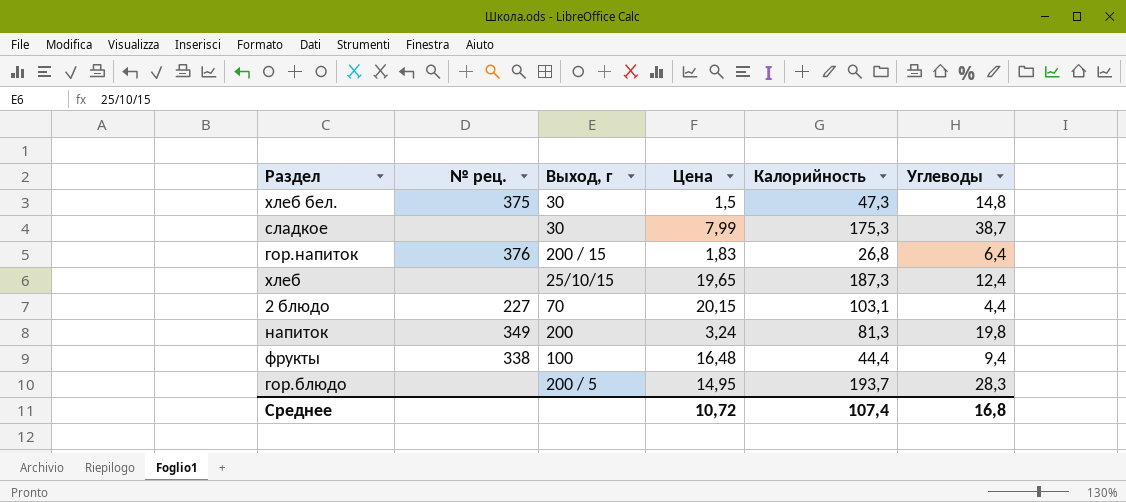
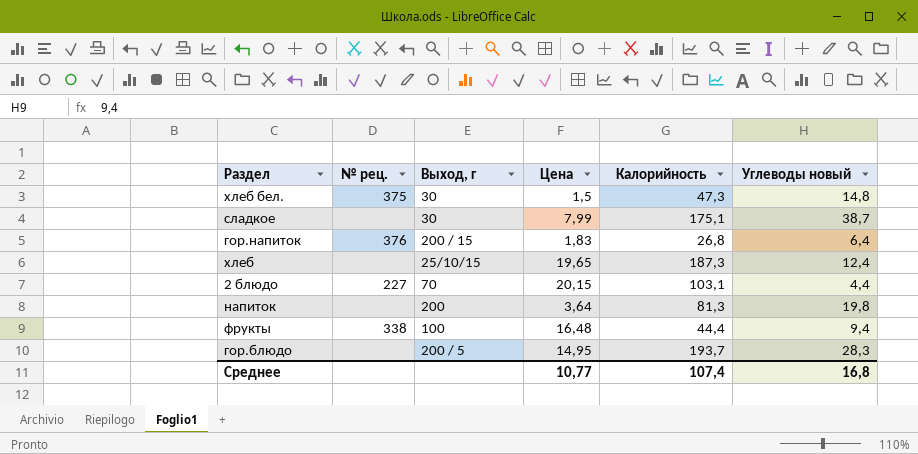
column name: Углеводы -> Углеводы новый
сладкое | Калорийность: 175,3 -> 175,1
напиток | № рец.: 349 -> none
напиток | Цена: 3,24 -> 3,64
Среднее | Цена: 10,72 -> 10,77

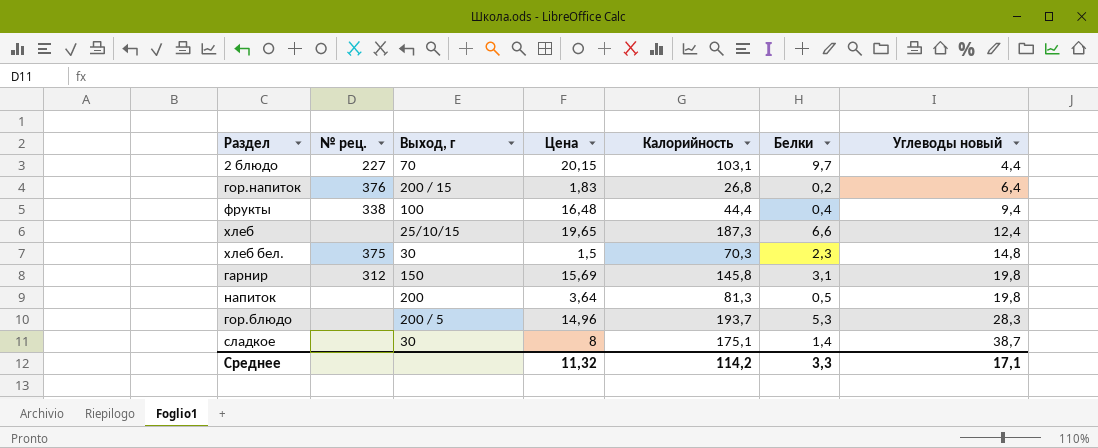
row order: none -> Углеводы новый ascending
column Белки | position: none -> 6
хлеб бел. | Калорийность: 47,3 -> 70,3
row гарнир: none -> 312 | 150 | 15,69 | 145,8 | 3,1 | 19,8
гор.блюдо | Цена: 14,95 -> 14,96
сладкое | Цена: 7,99 -> 8
Среднее | Цена: 10,77 -> 11,32
Среднее | Калорийность: 107,4 -> 114,2
Среднее | Углеводы новый: 16,8 -> 17,1

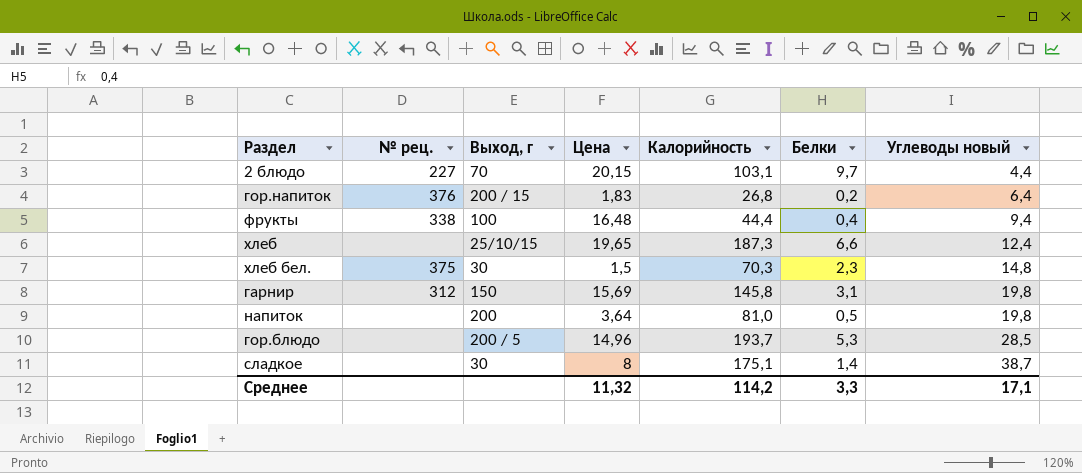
напиток | Калорийность: 81,3 -> 81,0
гор.блюдо | Углеводы новый: 28,3 -> 28,5

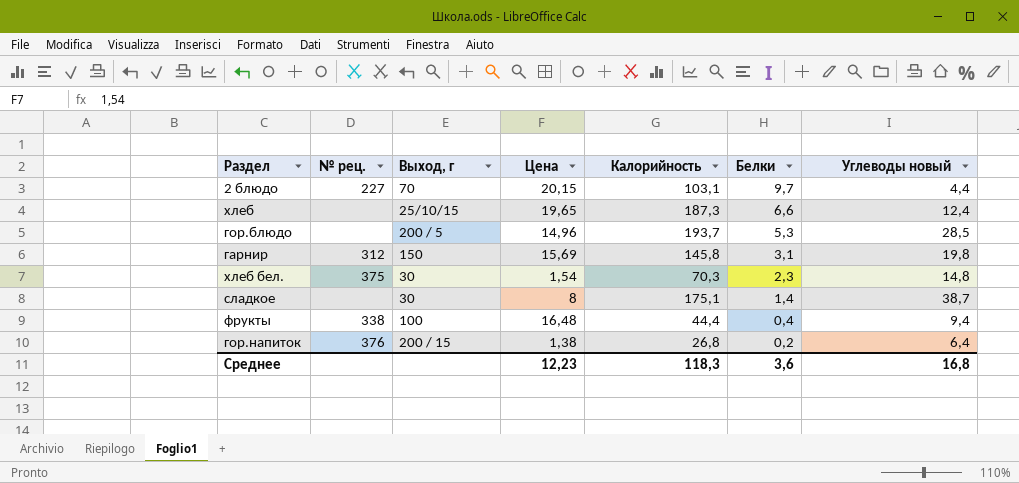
row order: Углеводы новый ascending -> Белки descending
row напиток: none | 200 | 3,64 | 81,0 | 0,5 | 19,8 -> none
хлеб бел. | Цена: 1,5 -> 1,54
гор.напиток | Цена: 1,83 -> 1,38
Среднее | Цена: 11,32 -> 12,23
Среднее | Калорийность: 114,2 -> 118,3
Среднее | Белки: 3,3 -> 3,6
Среднее | Углеводы новый: 17,1 -> 16,8

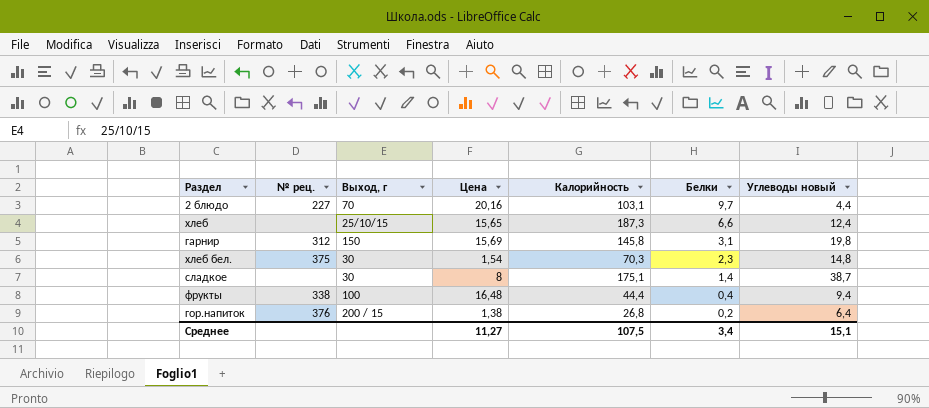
row гор.блюдо: none | 200 / 5 | 14,96 | 193,7 | 5,3 | 28,5 -> none
2 блюдо | Цена: 20,15 -> 20,16
хлеб | Цена: 19,65 -> 15,65
Среднее | Цена: 12,23 -> 11,27
Среднее | Калорийность: 118,3 -> 107,5
Среднее | Белки: 3,6 -> 3,4
Среднее | Углеводы новый: 16,8 -> 15,1

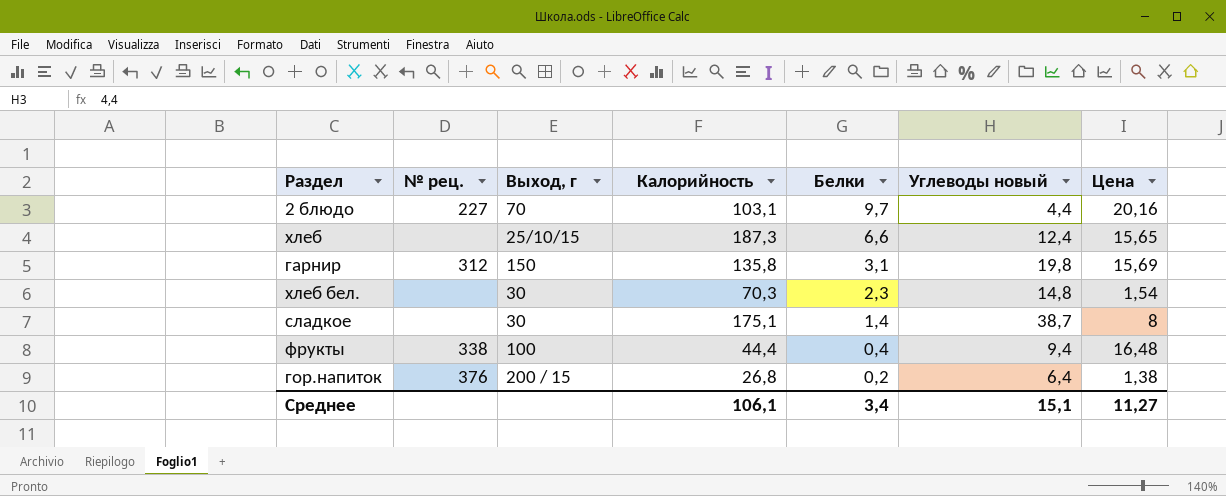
column Цена | position: 4 -> 7
гарнир | Калорийность: 145,8 -> 135,8
хлеб бел. | № рец.: 375 -> none
Среднее | Калорийность: 107,5 -> 106,1

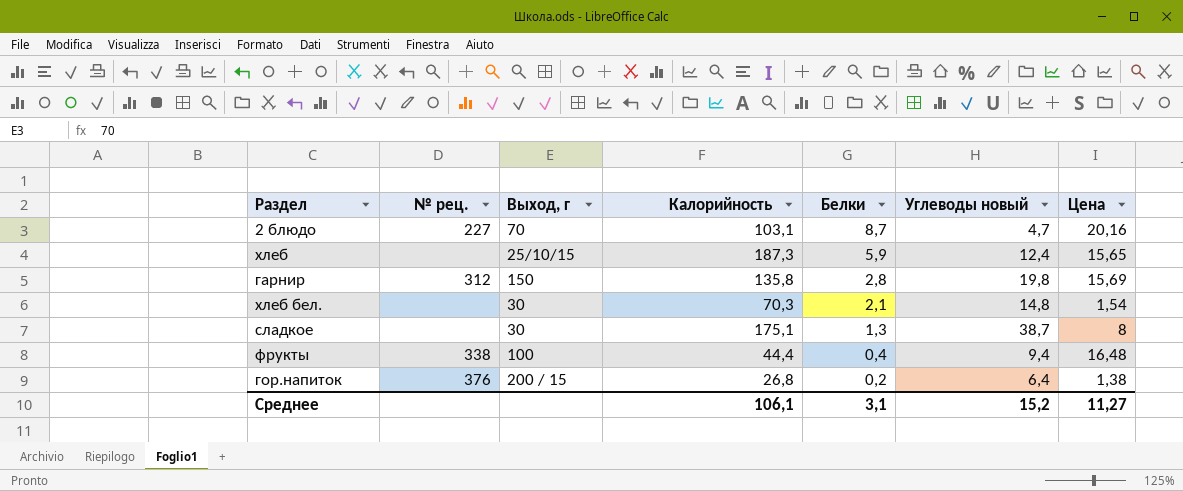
2 блюдо | Белки: 9,7 -> 8,7
2 блюдо | Углеводы новый: 4,4 -> 4,7
хлеб | Белки: 6,6 -> 5,9
гарнир | Белки: 3,1 -> 2,8
хлеб бел. | Белки: 2,3 -> 2,1
сладкое | Белки: 1,4 -> 1,3
Среднее | Белки: 3,4 -> 3,1
Среднее | Углеводы новый: 15,1 -> 15,2

